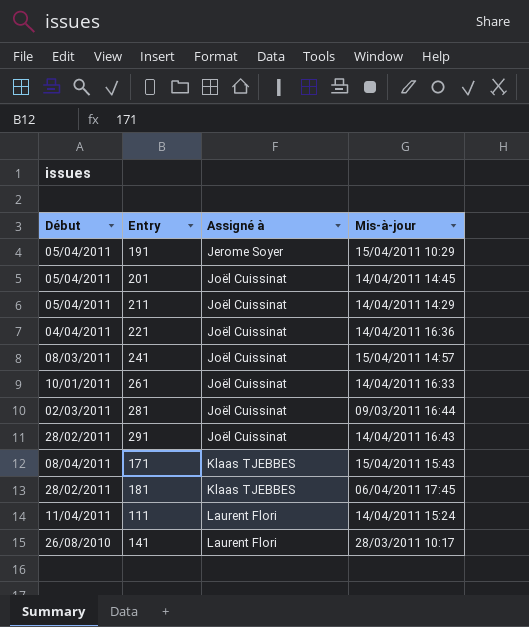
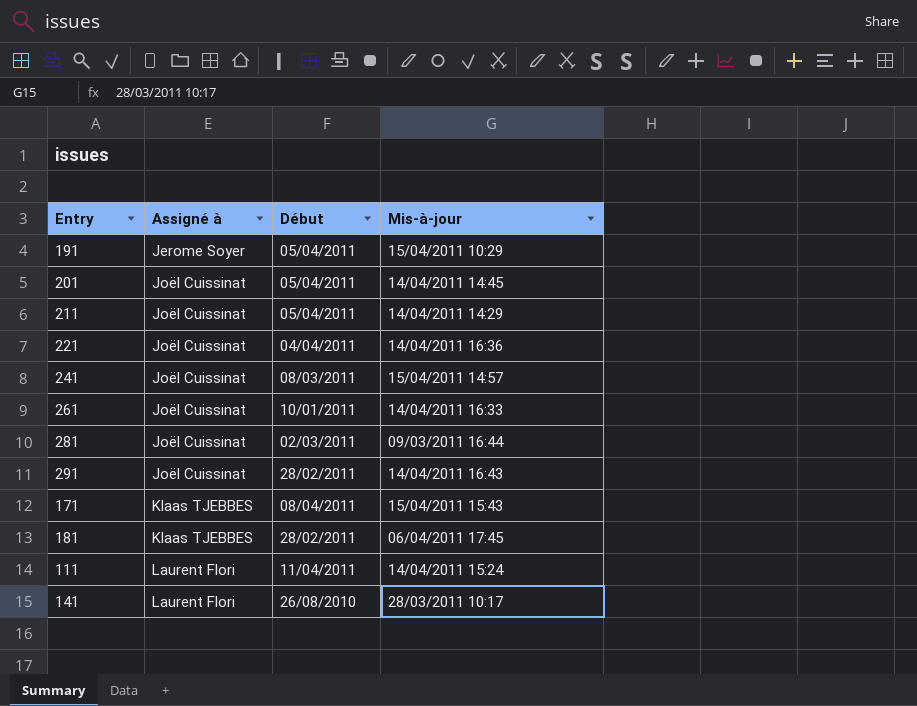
column Début | position: 1 -> 3

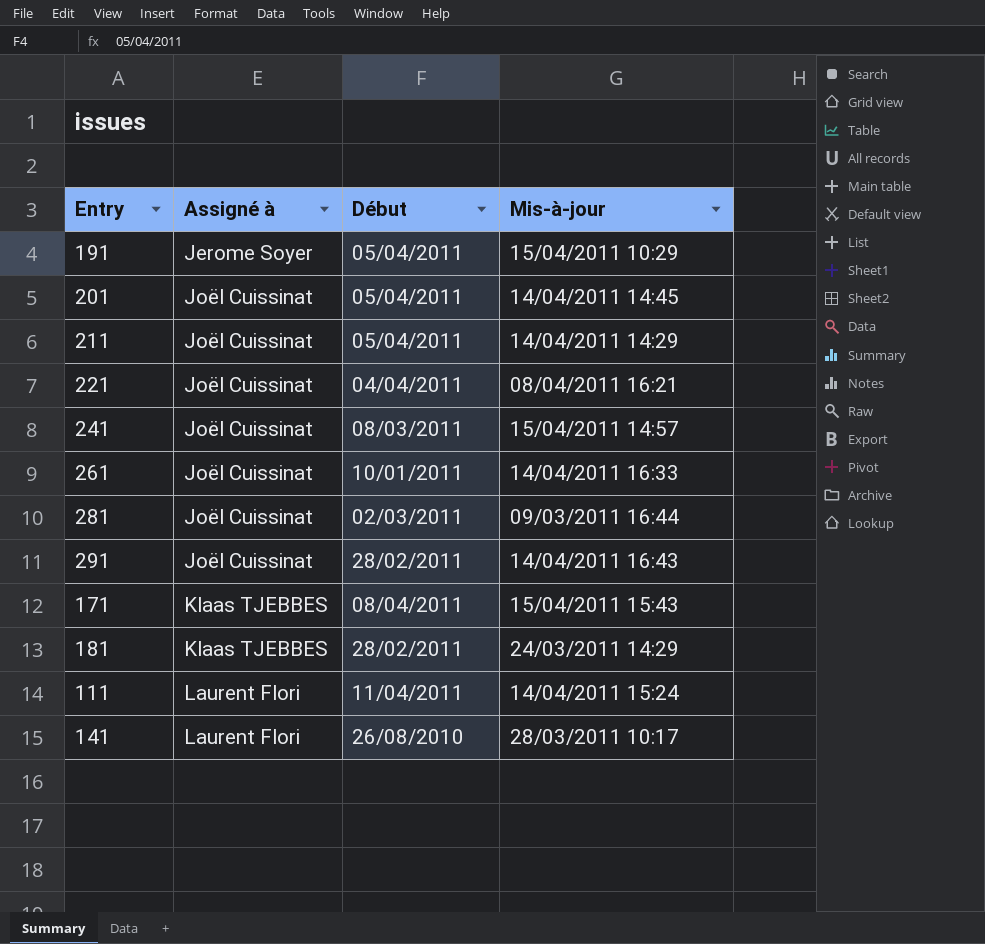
221 | Mis-à-jour: 14/04/2011 16:36 -> 08/04/2011 16:21
181 | Mis-à-jour: 06/04/2011 17:45 -> 24/03/2011 14:29

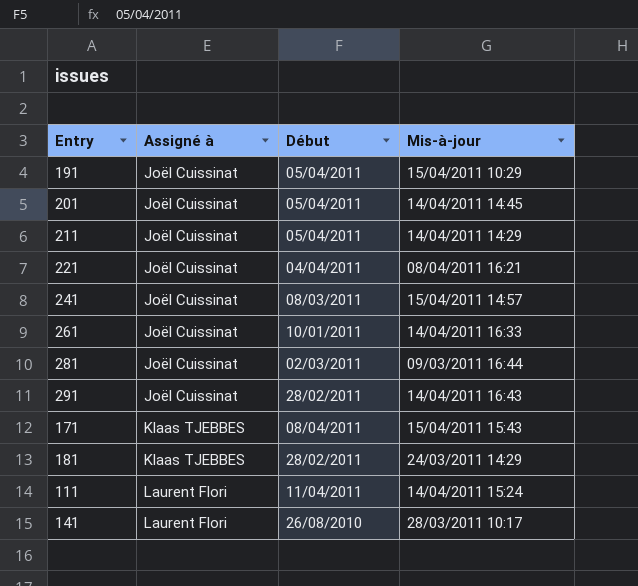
191 | Assigné à: Jerome Soyer -> Joël Cuissinat

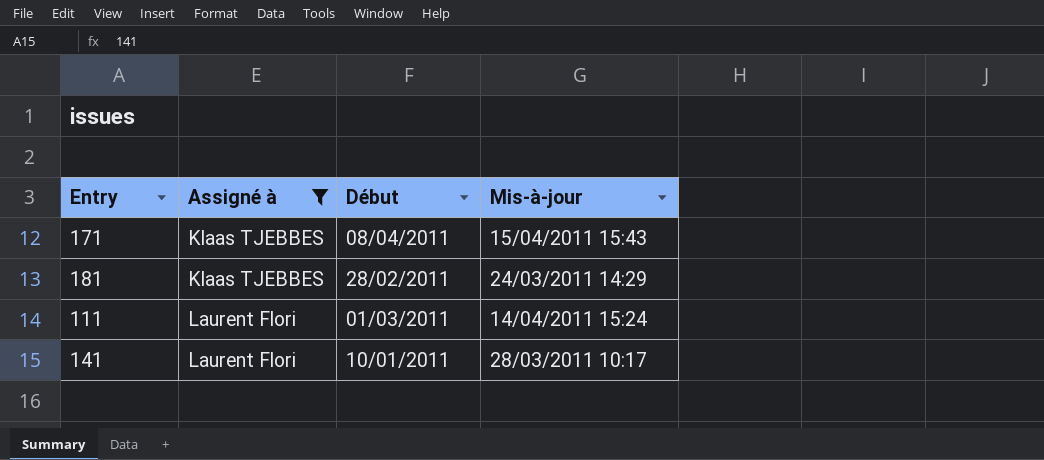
filter: none -> Assigné à != Joël Cuissinat
111 | Début: 11/04/2011 -> 01/03/2011
141 | Début: 26/08/2010 -> 10/01/2011

